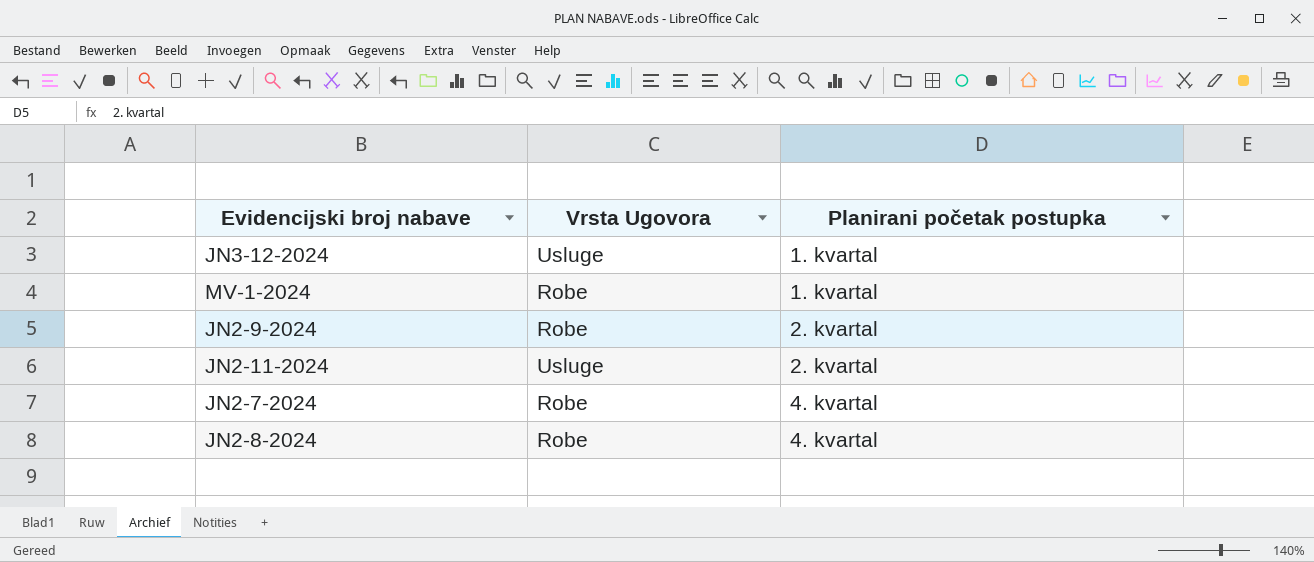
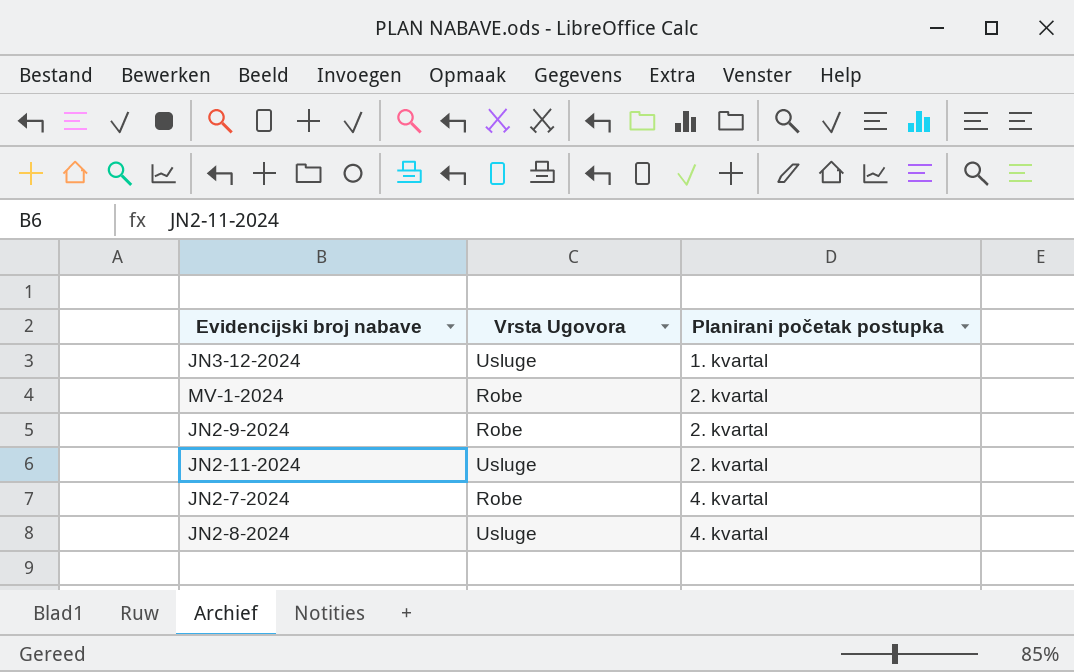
MV-1-2024 | Planirani početak postupka: 1. kvartal -> 2. kvartal
JN2-8-2024 | Vrsta Ugovora: Robe -> Usluge

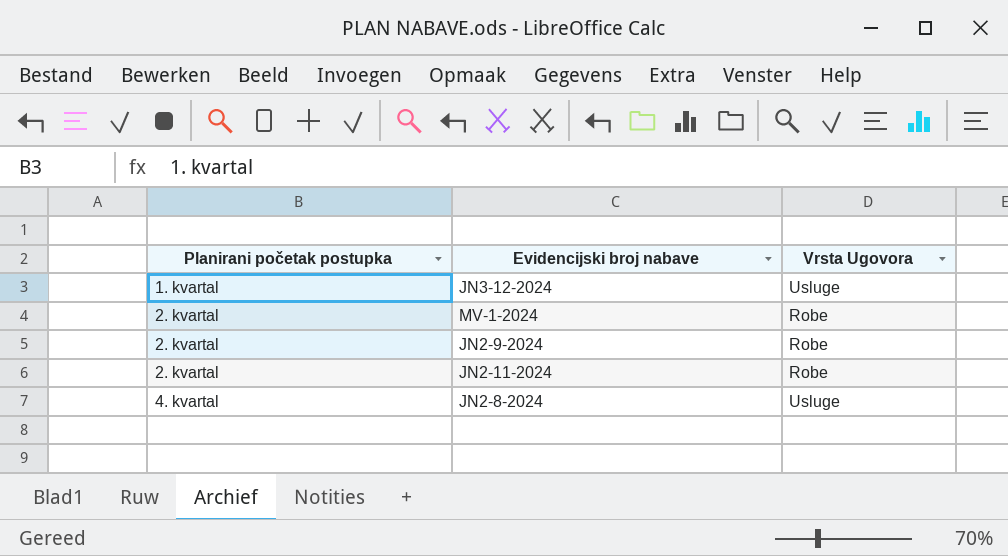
column Planirani početak postupka | position: 3 -> 1
row JN2-7-2024: Robe | 4. kvartal -> none
JN2-11-2024 | Vrsta Ugovora: Usluge -> Robe

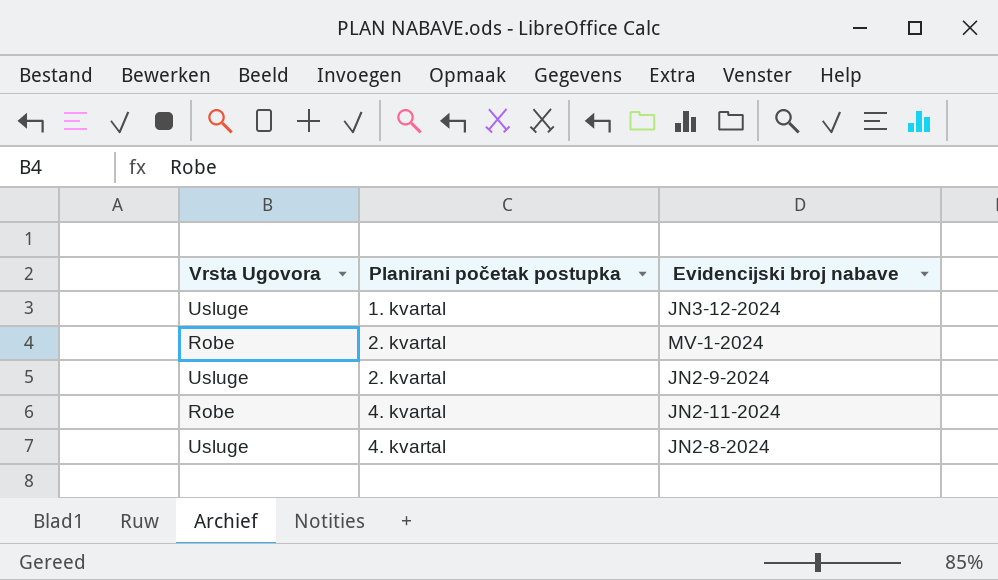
column Vrsta Ugovora | position: 3 -> 1
JN2-9-2024 | Vrsta Ugovora: Robe -> Usluge
JN2-11-2024 | Planirani početak postupka: 2. kvartal -> 4. kvartal

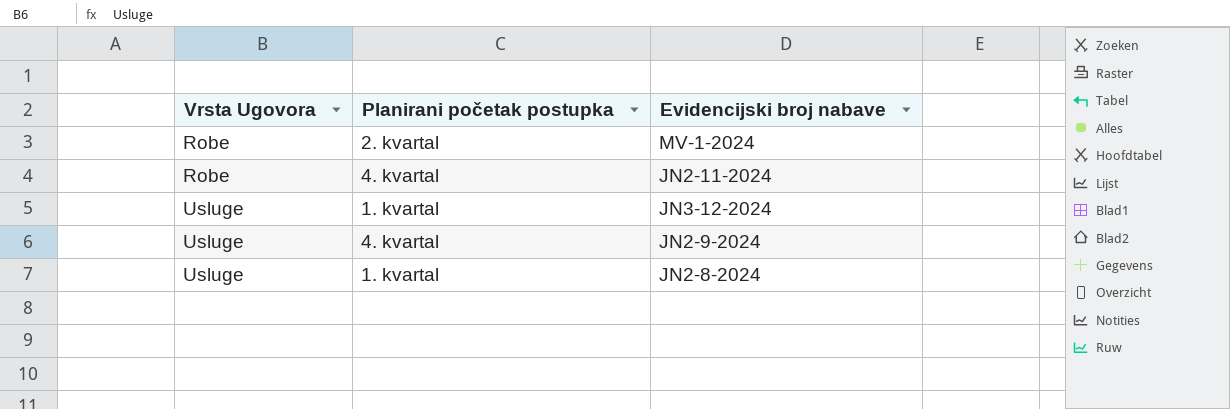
row order: Planirani početak postupka ascending -> Vrsta Ugovora ascending
JN2-9-2024 | Planirani početak postupka: 2. kvartal -> 4. kvartal
JN2-8-2024 | Planirani početak postupka: 4. kvartal -> 1. kvartal

